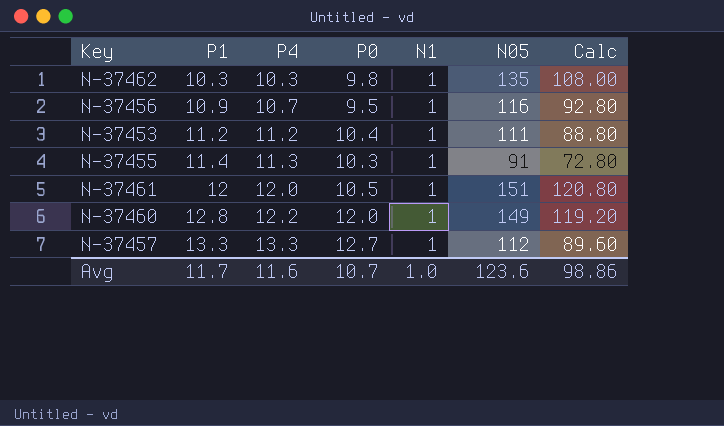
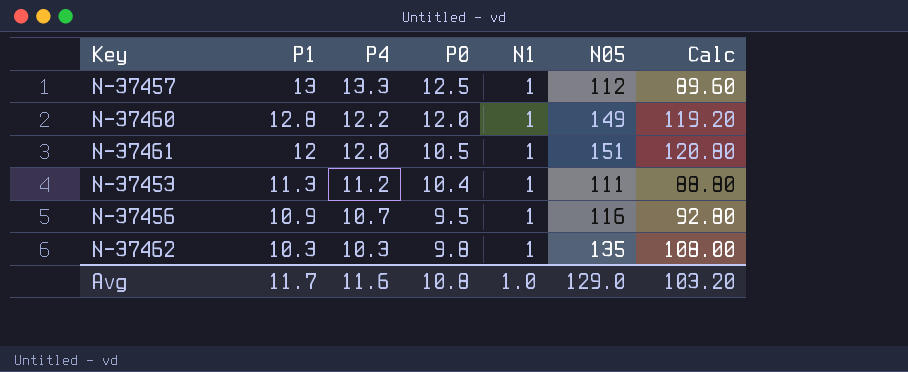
row order: P1 ascending -> P1 descending
row N-37455: 11.4 | 11.3 | 10.3 | 1 | 91 | 72.80 -> none
N-37457 | P1: 13.3 -> 13
N-37457 | P0: 12.7 -> 12.5
N-37453 | P1: 11.2 -> 11.3
Avg | P0: 10.7 -> 10.8
Avg | N05: 123.6 -> 129.0
Avg | Calc: 98.86 -> 103.20

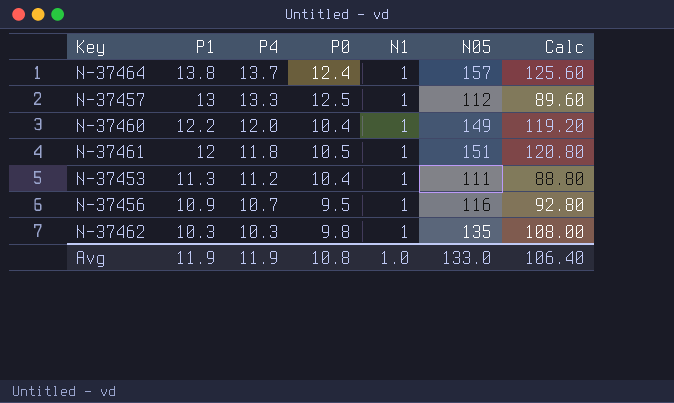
row N-37464: none -> 13.8 | 13.7 | 12.4 | 1 | 157 | 125.60
N-37460 | P1: 12.8 -> 12.2
N-37460 | P4: 12.2 -> 12.0
N-37460 | P0: 12.0 -> 10.4
N-37461 | P4: 12.0 -> 11.8
Avg | P1: 11.7 -> 11.9
Avg | P4: 11.6 -> 11.9
Avg | N05: 129.0 -> 133.0
Avg | Calc: 103.20 -> 106.40

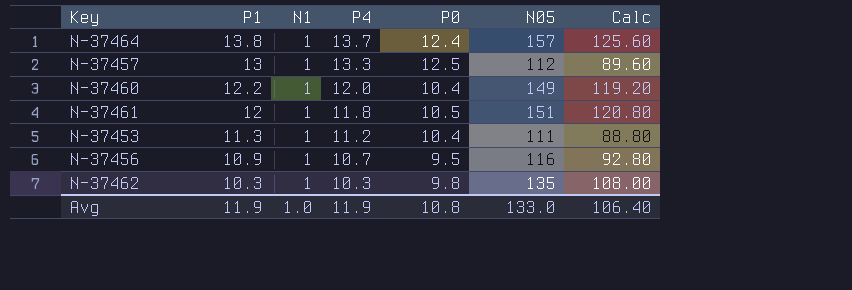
column N1 | position: 5 -> 3

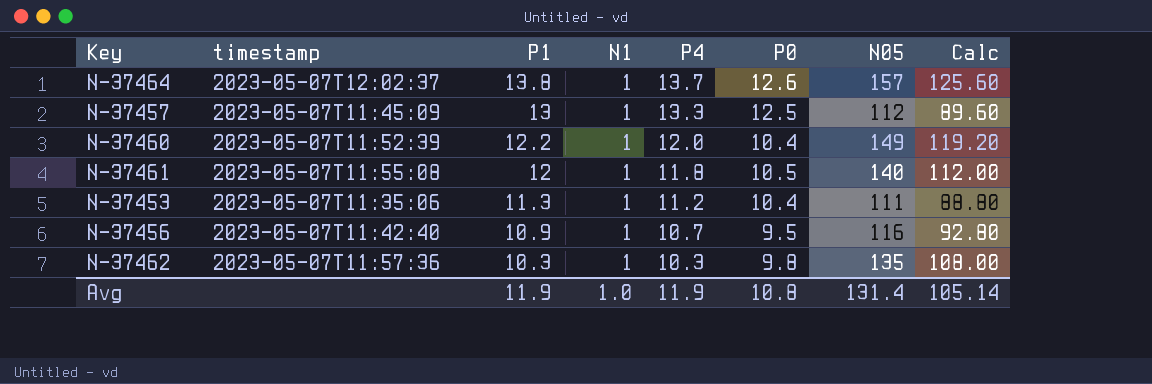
column timestamp | position: none -> 2
N-37464 | P0: 12.4 -> 12.6
N-37461 | N05: 151 -> 140
N-37461 | Calc: 120.80 -> 112.00
Avg | N05: 133.0 -> 131.4
Avg | Calc: 106.40 -> 105.14

